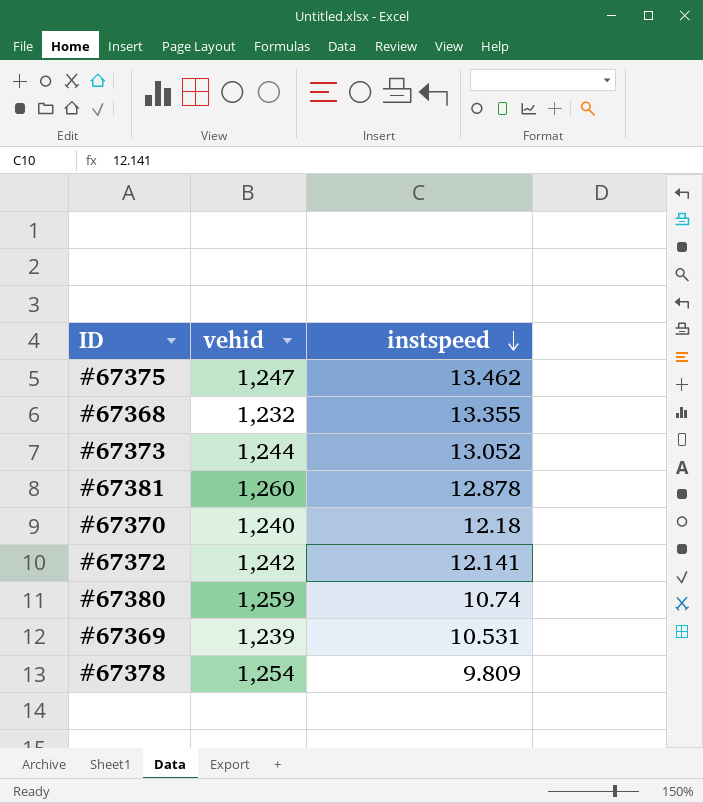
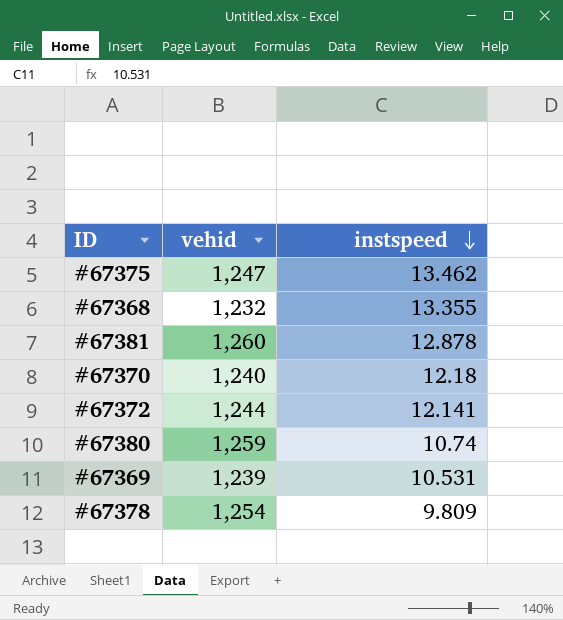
row #67373: 1,244 | 13.052 -> none
#67372 | vehid: 1,242 -> 1,244

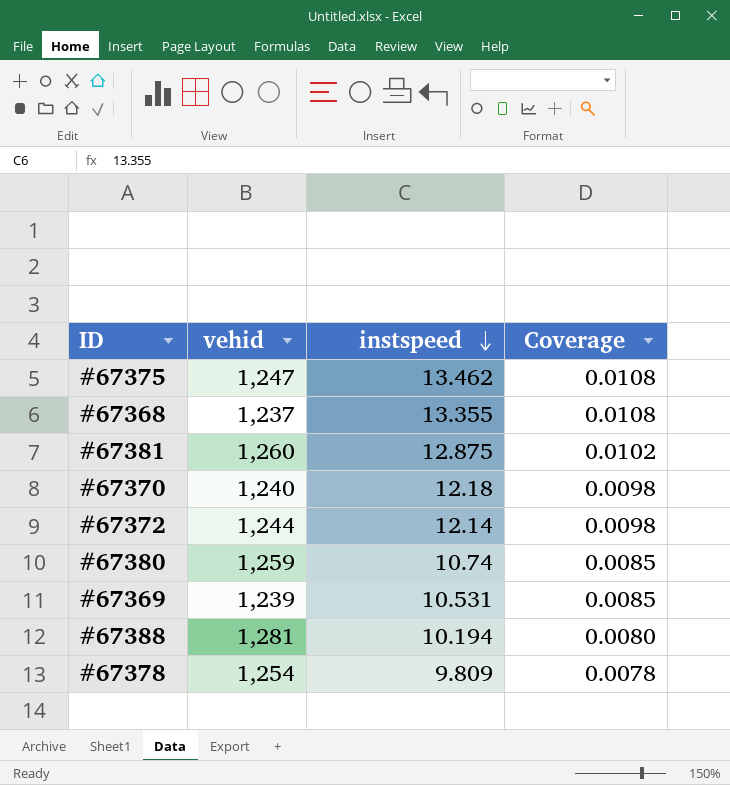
column Coverage | formula: none -> [instspeed] / [vehid]
#67368 | vehid: 1,232 -> 1,237
#67381 | instspeed: 12.878 -> 12.875
#67372 | instspeed: 12.141 -> 12.14
row #67388: none -> 1,281 | 10.194 | 0.0080

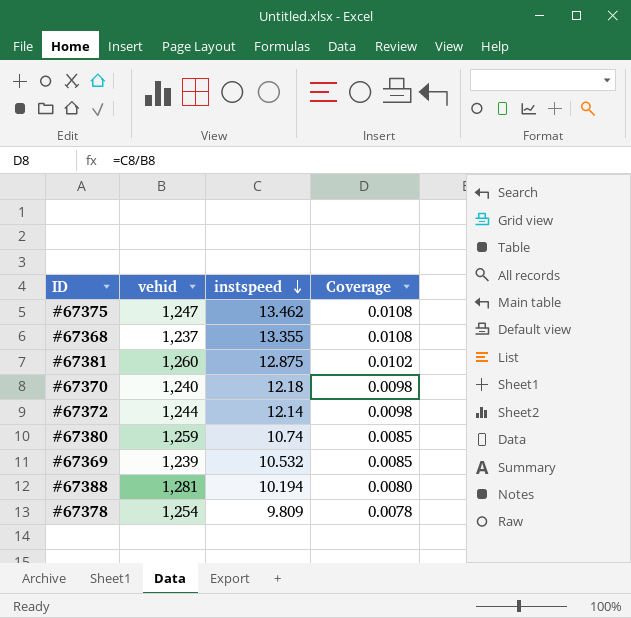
#67369 | instspeed: 10.531 -> 10.532

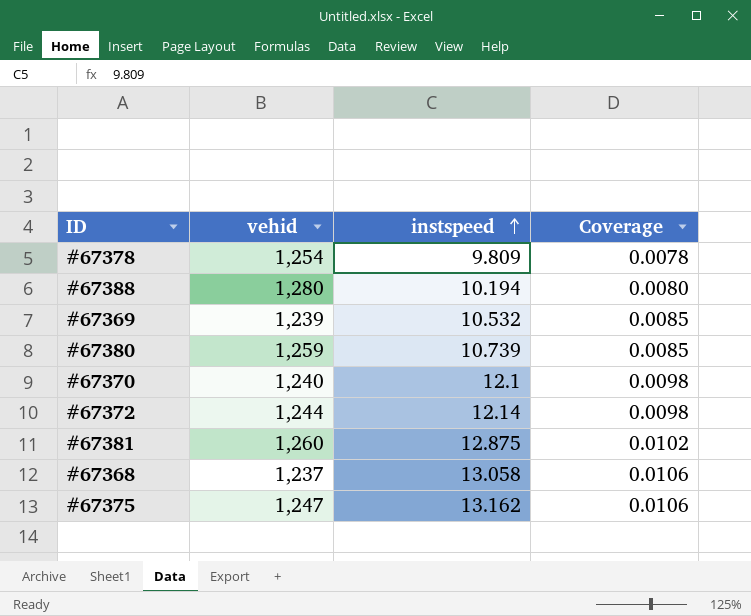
row order: instspeed descending -> instspeed ascending
#67388 | vehid: 1,281 -> 1,280
#67380 | instspeed: 10.74 -> 10.739
#67370 | instspeed: 12.18 -> 12.1
#67368 | instspeed: 13.355 -> 13.058
#67368 | Coverage: 0.0108 -> 0.0106
#67375 | instspeed: 13.462 -> 13.162
#67375 | Coverage: 0.0108 -> 0.0106

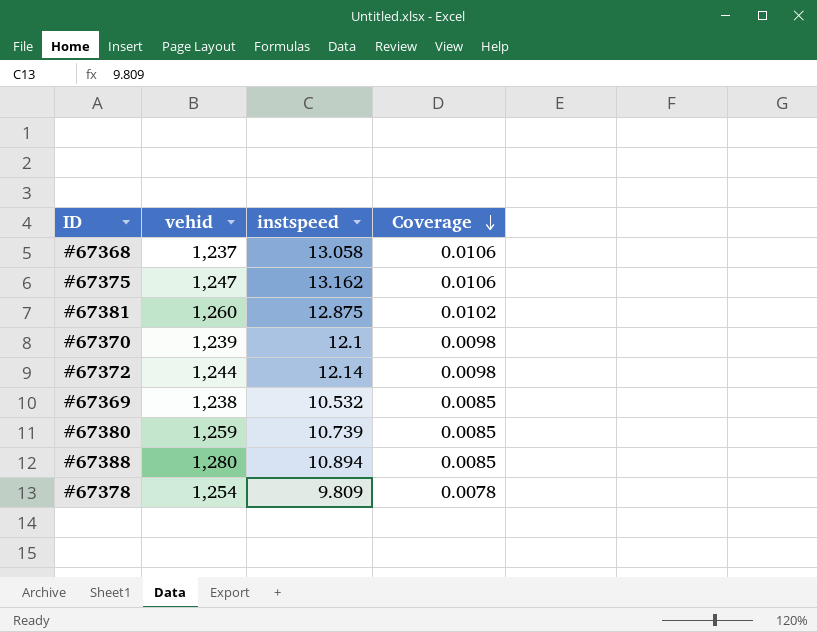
row order: instspeed ascending -> Coverage descending
#67370 | vehid: 1,240 -> 1,239
#67369 | vehid: 1,239 -> 1,238
#67388 | instspeed: 10.194 -> 10.894
#67388 | Coverage: 0.0080 -> 0.0085

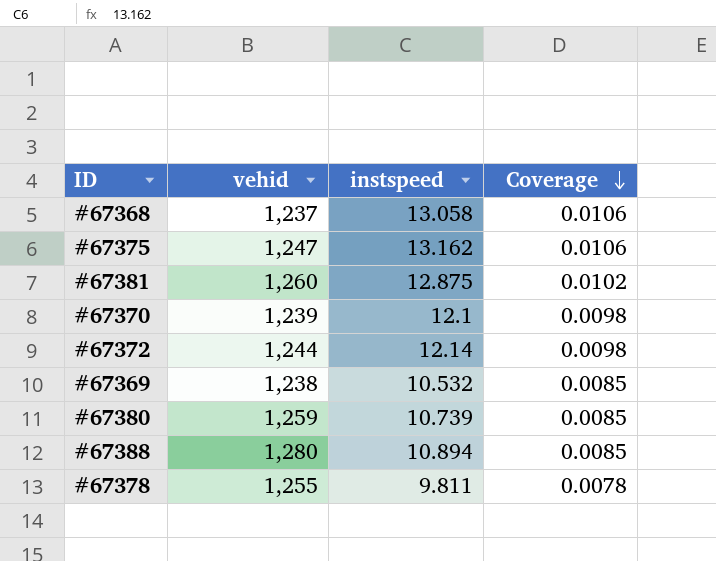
#67378 | vehid: 1,254 -> 1,255
#67378 | instspeed: 9.809 -> 9.811

